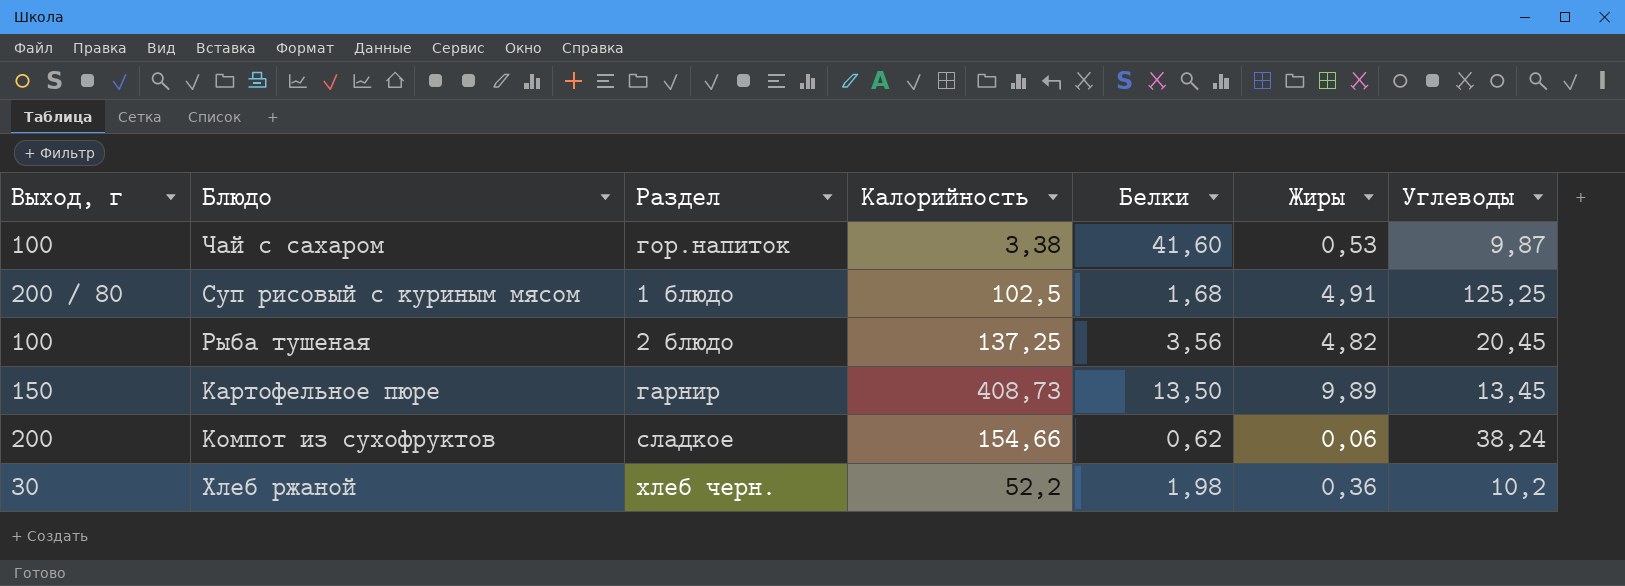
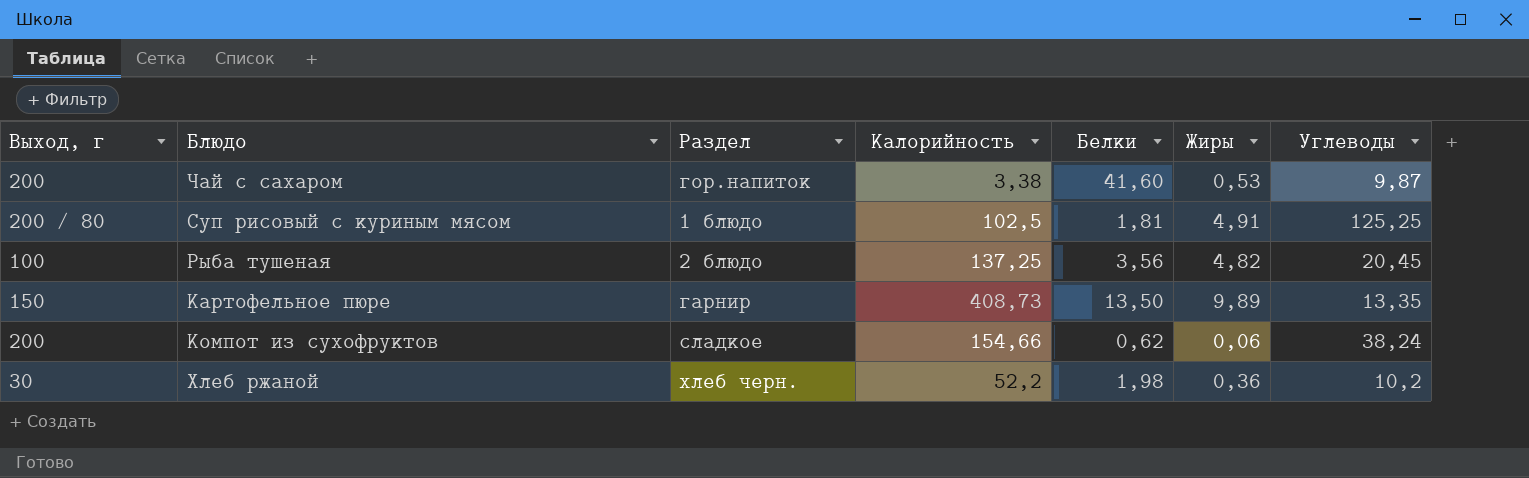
Чай с сахаром | Выход, г: 100 -> 200
Суп рисовый с куриным мясом | Белки: 1,68 -> 1,81
Картофельное пюре | Углеводы: 13,45 -> 13,35

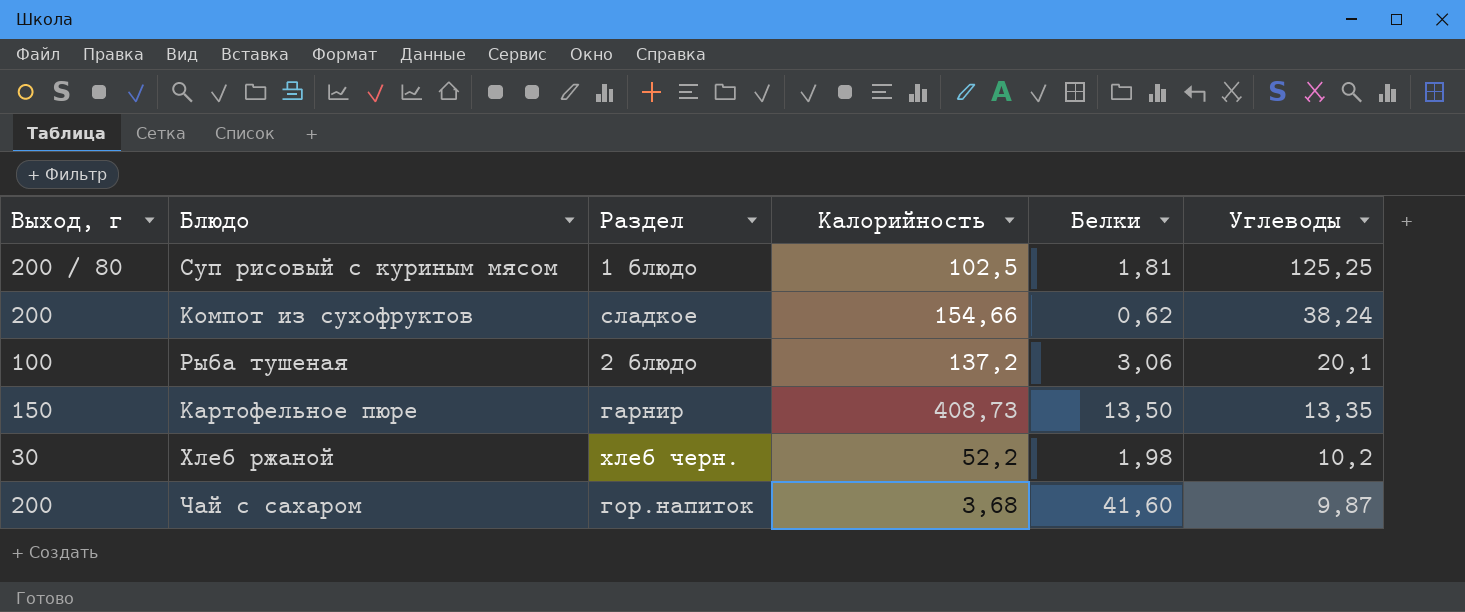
row order: none -> Углеводы descending
column Жиры | position: 6 -> none
Рыба тушеная | Калорийность: 137,25 -> 137,2
Рыба тушеная | Белки: 3,56 -> 3,06
Рыба тушеная | Углеводы: 20,45 -> 20,1
Чай с сахаром | Калорийность: 3,38 -> 3,68

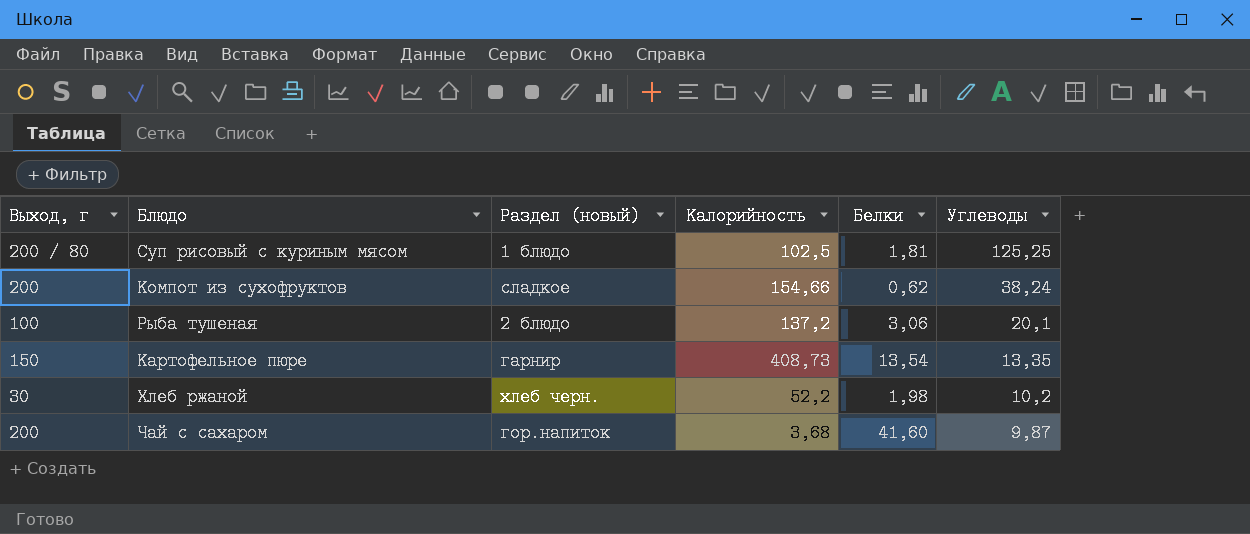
column name: Раздел -> Раздел (новый)
Картофельное пюре | Белки: 13,50 -> 13,54

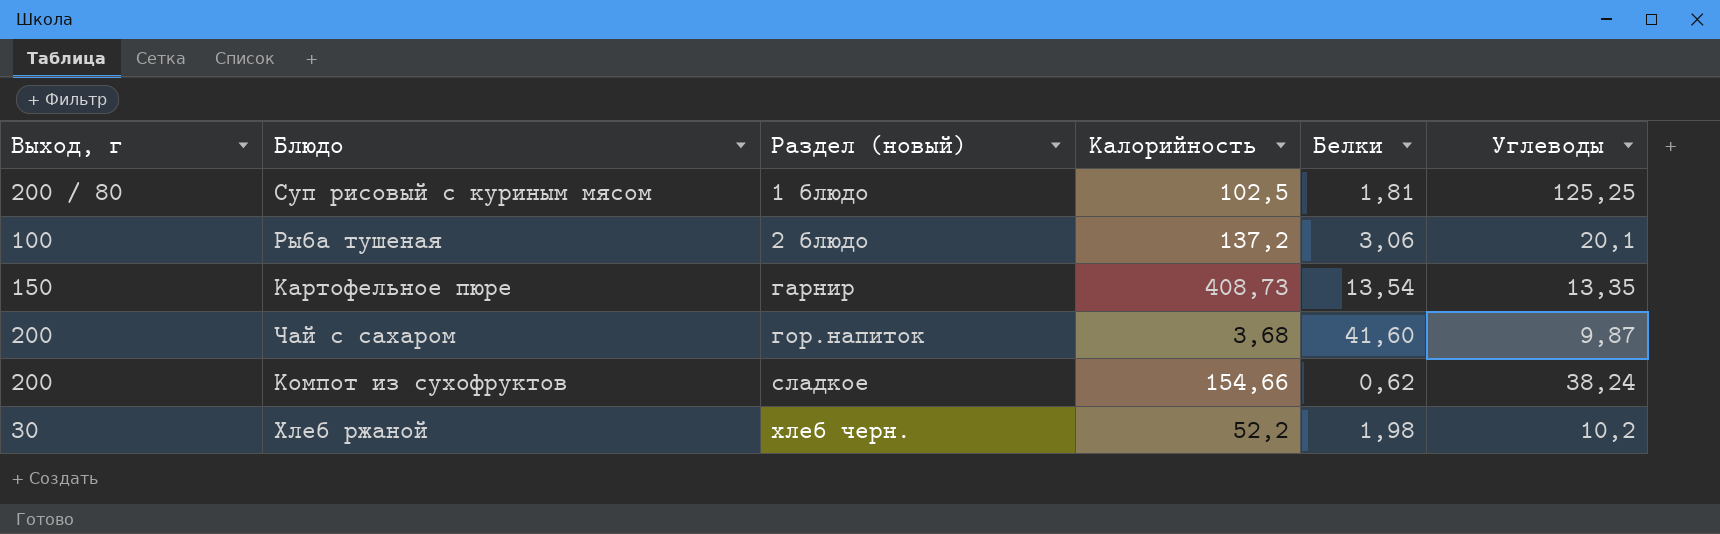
row order: Углеводы descending -> Раздел (новый) ascending

